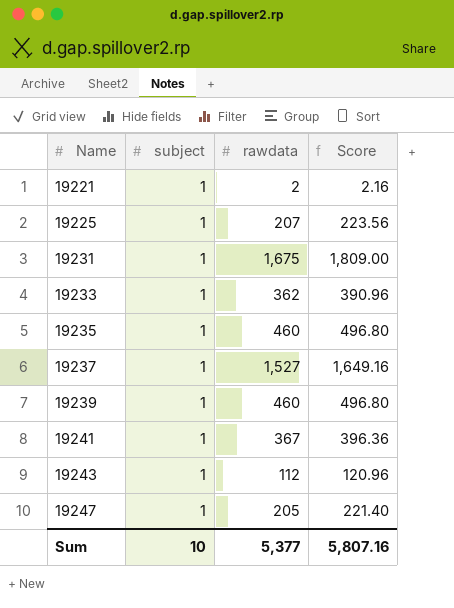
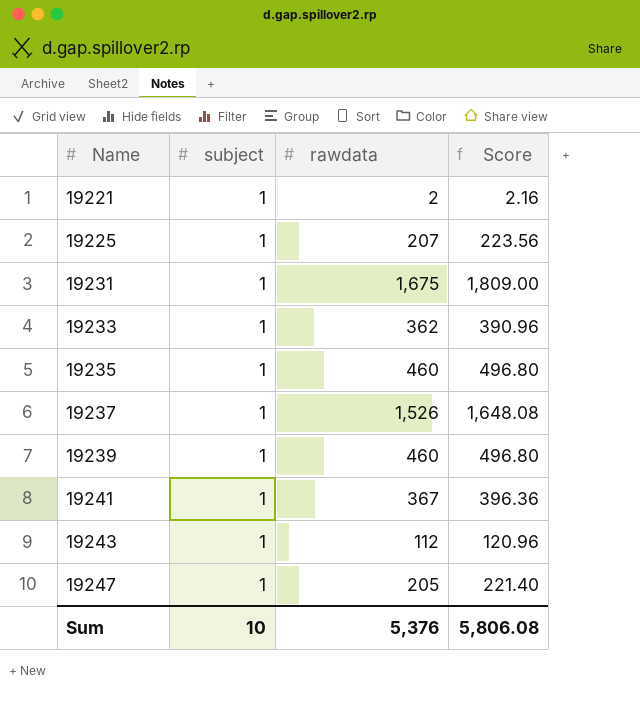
19237 | rawdata: 1,527 -> 1,526
19237 | Score: 1,649.16 -> 1,648.08
Sum | rawdata: 5,377 -> 5,376
Sum | Score: 5,807.16 -> 5,806.08

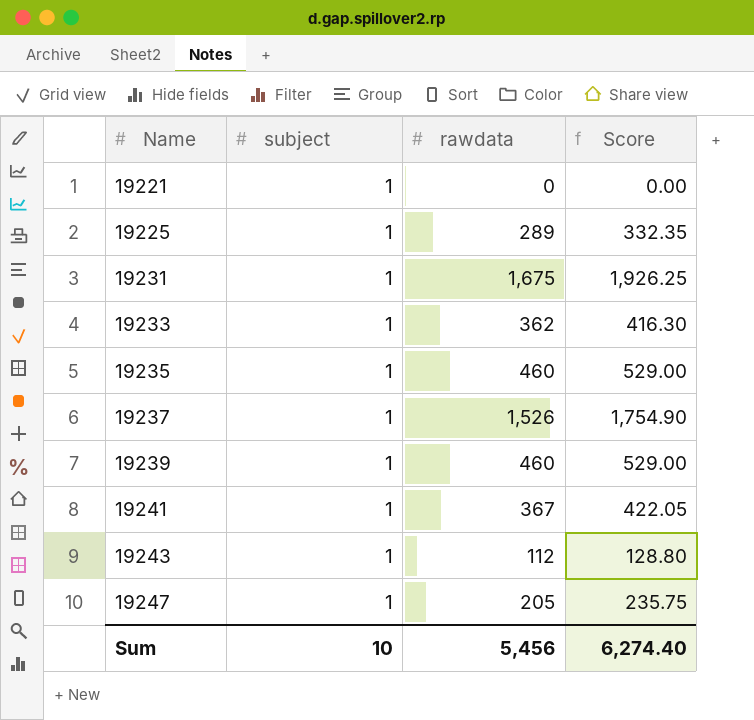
column Score | formula: [rawdata] * 1.08 -> [rawdata] * 1.15
19221 | rawdata: 2 -> 0
19225 | rawdata: 207 -> 289
Sum | rawdata: 5,376 -> 5,456
Sum | Score: 5,806.08 -> 6,274.40

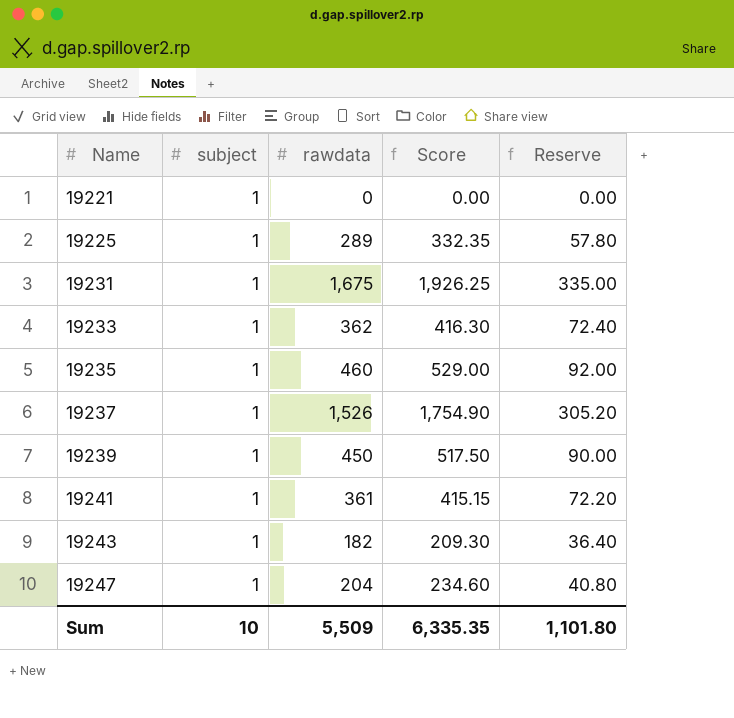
column Reserve | formula: none -> [rawdata] * 0.2
19239 | rawdata: 460 -> 450
19239 | Score: 529.00 -> 517.50
19241 | rawdata: 367 -> 361
19241 | Score: 422.05 -> 415.15
19243 | rawdata: 112 -> 182
19243 | Score: 128.80 -> 209.30
19247 | rawdata: 205 -> 204
19247 | Score: 235.75 -> 234.60
Sum | rawdata: 5,456 -> 5,509
Sum | Score: 6,274.40 -> 6,335.35

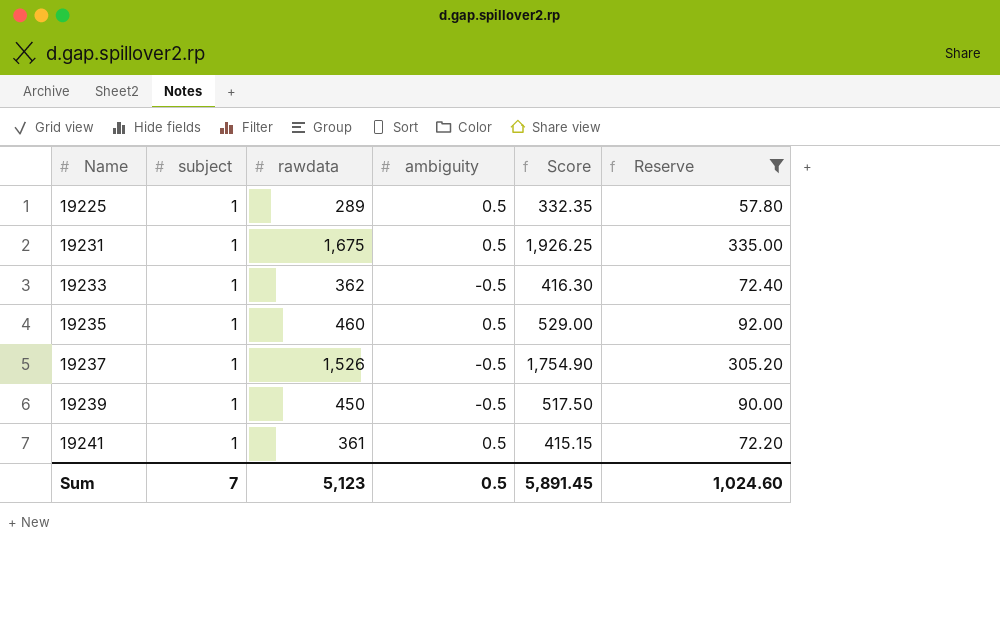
filter: none -> Reserve >= 57.80
column ambiguity | position: none -> 4
Sum | subject: 10 -> 7
Sum | rawdata: 5,509 -> 5,123
Sum | Score: 6,335.35 -> 5,891.45
Sum | Reserve: 1,101.80 -> 1,024.60

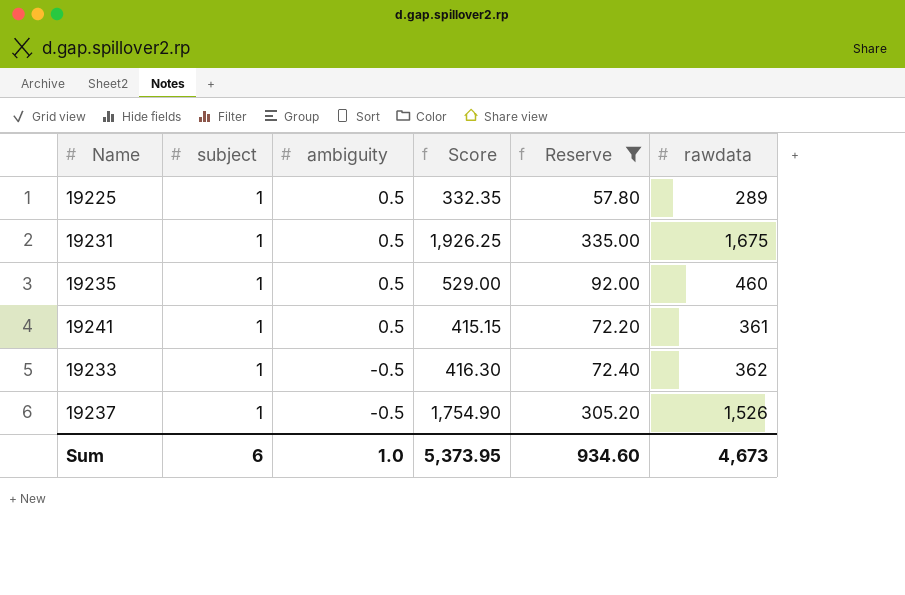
row order: Name ascending -> ambiguity descending
column rawdata | position: 3 -> 6
row 19239: 1 | 450 | -0.5 | 517.50 | 90.00 -> none
Sum | subject: 7 -> 6
Sum | ambiguity: 0.5 -> 1.0
Sum | Score: 5,891.45 -> 5,373.95
Sum | Reserve: 1,024.60 -> 934.60
Sum | rawdata: 5,123 -> 4,673

